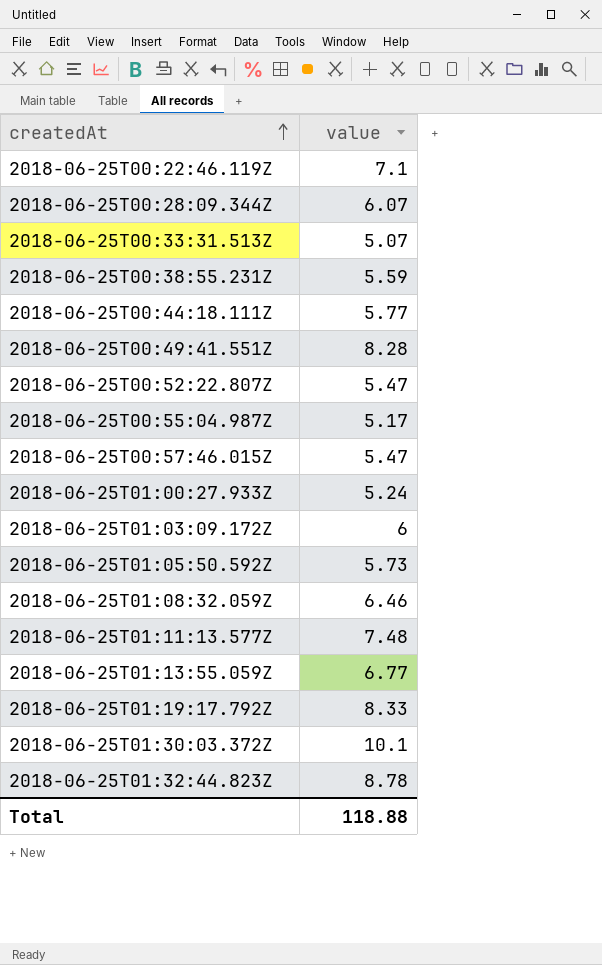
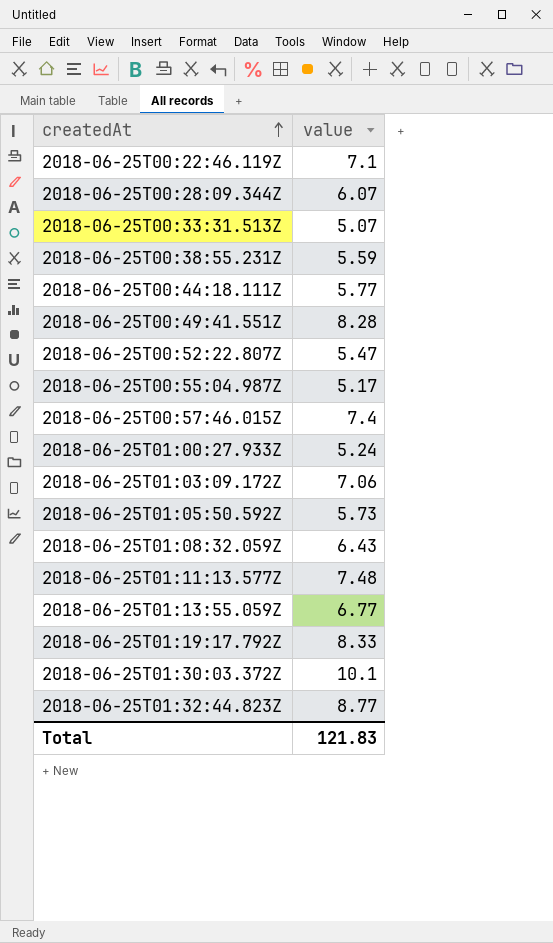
2018-06-25T00:57:46.015Z | value: 5.47 -> 7.4
2018-06-25T01:03:09.172Z | value: 6 -> 7.06
2018-06-25T01:08:32.059Z | value: 6.46 -> 6.43
2018-06-25T01:32:44.823Z | value: 8.78 -> 8.77
Total | value: 118.88 -> 121.83

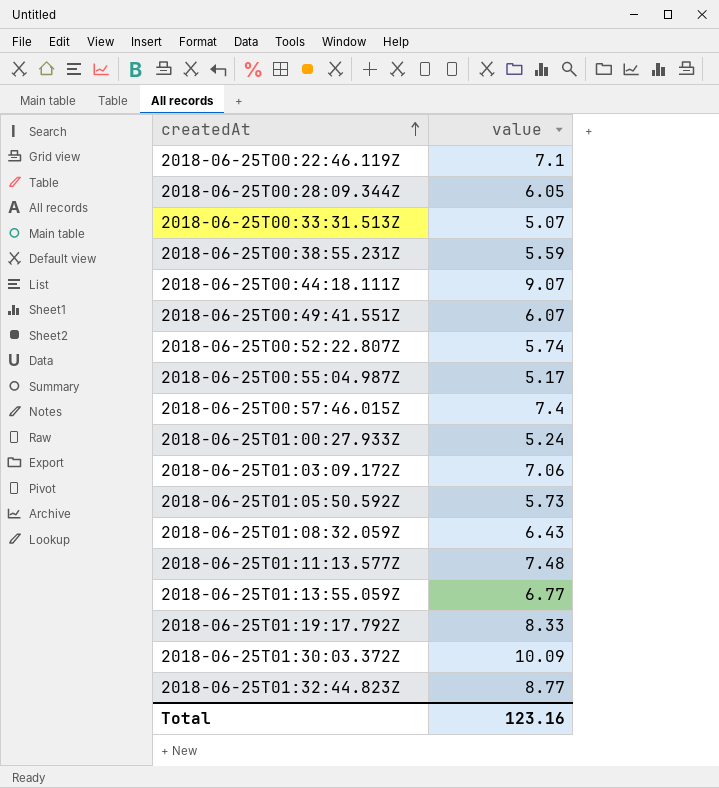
2018-06-25T00:28:09.344Z | value: 6.07 -> 6.05
2018-06-25T00:44:18.111Z | value: 5.77 -> 9.07
2018-06-25T00:49:41.551Z | value: 8.28 -> 6.07
2018-06-25T00:52:22.807Z | value: 5.47 -> 5.74
2018-06-25T01:30:03.372Z | value: 10.1 -> 10.09
Total | value: 121.83 -> 123.16

